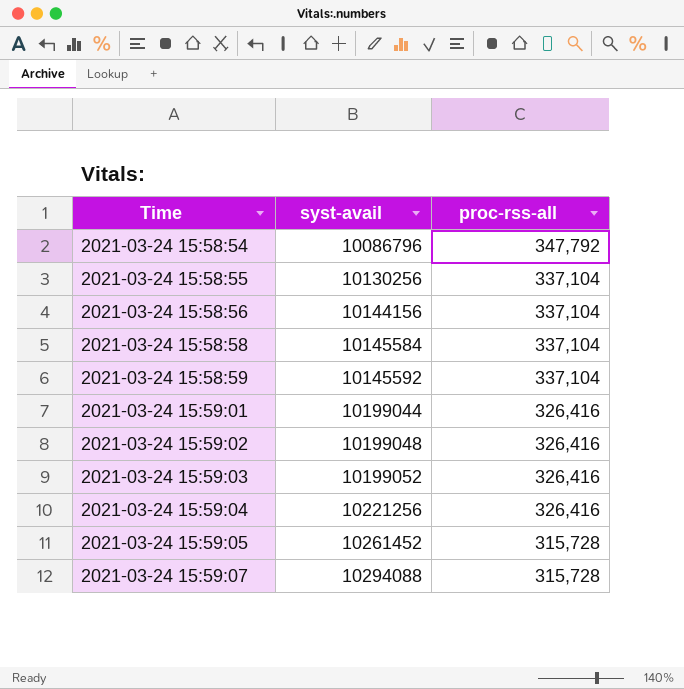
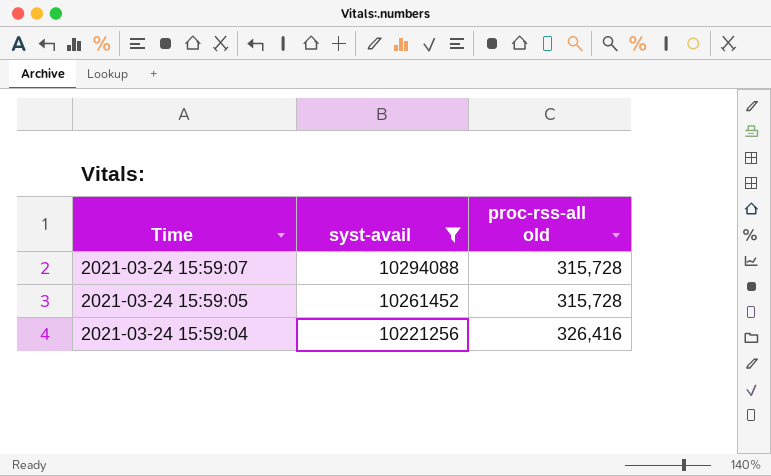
filter: none -> syst-avail >= 10221256
row order: Time ascending -> Time descending
column name: proc-rss-all -> proc-rss-all old

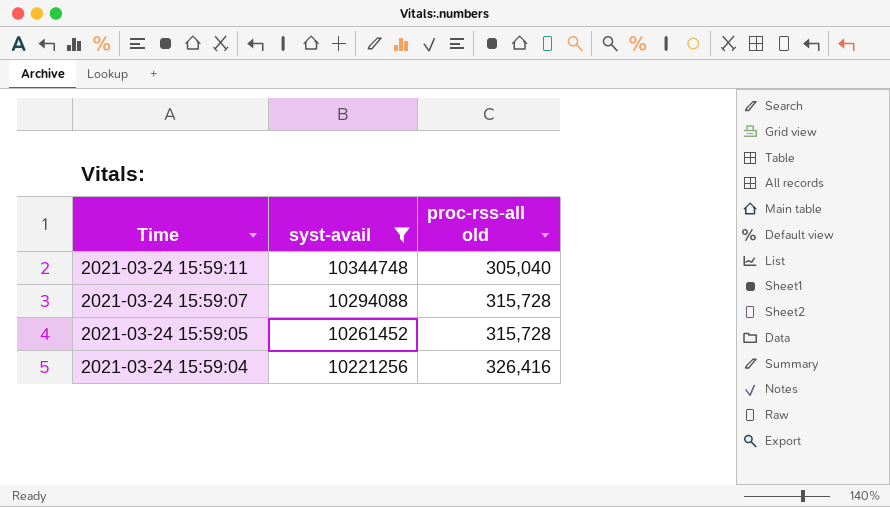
row 2021-03-24 15:59:11: none -> 10344748 | 305,040

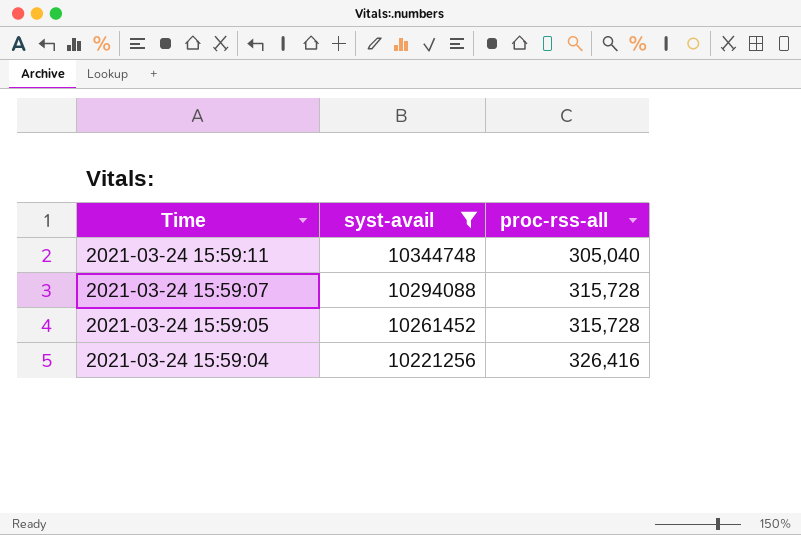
column name: proc-rss-all old -> proc-rss-all

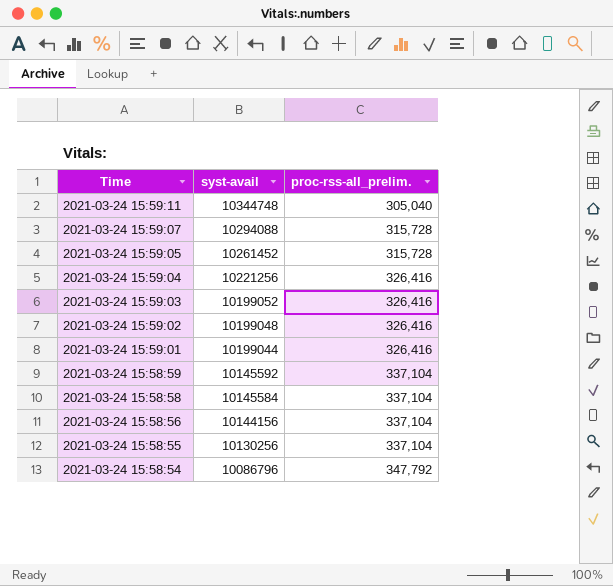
filter: syst-avail >= 10221256 -> none
column name: proc-rss-all -> proc-rss-all_prelim.

